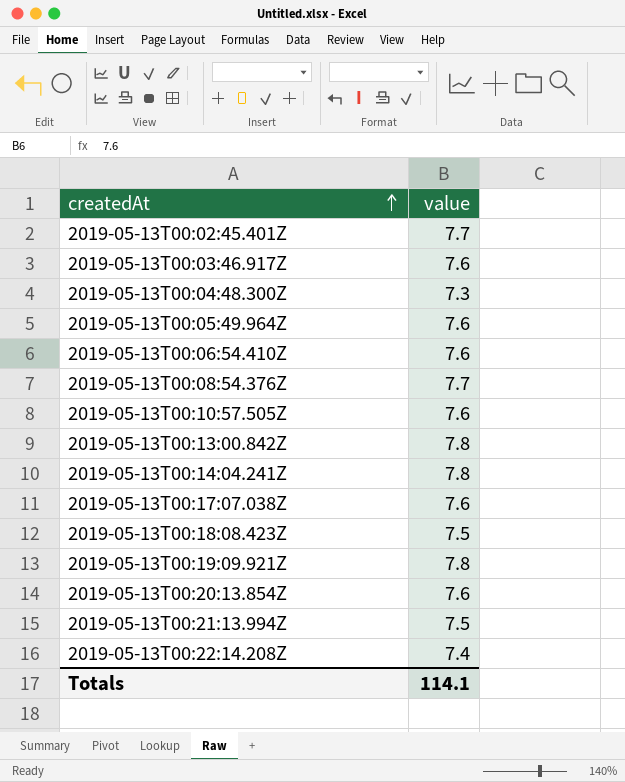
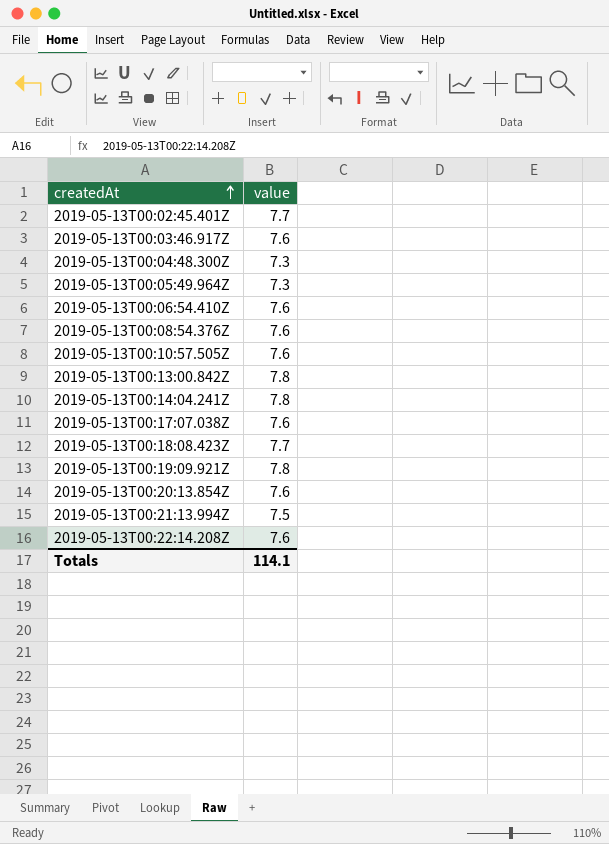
2019-05-13T00:05:49.964Z | value: 7.6 -> 7.3
2019-05-13T00:08:54.376Z | value: 7.7 -> 7.6
2019-05-13T00:18:08.423Z | value: 7.5 -> 7.7
2019-05-13T00:22:14.208Z | value: 7.4 -> 7.6

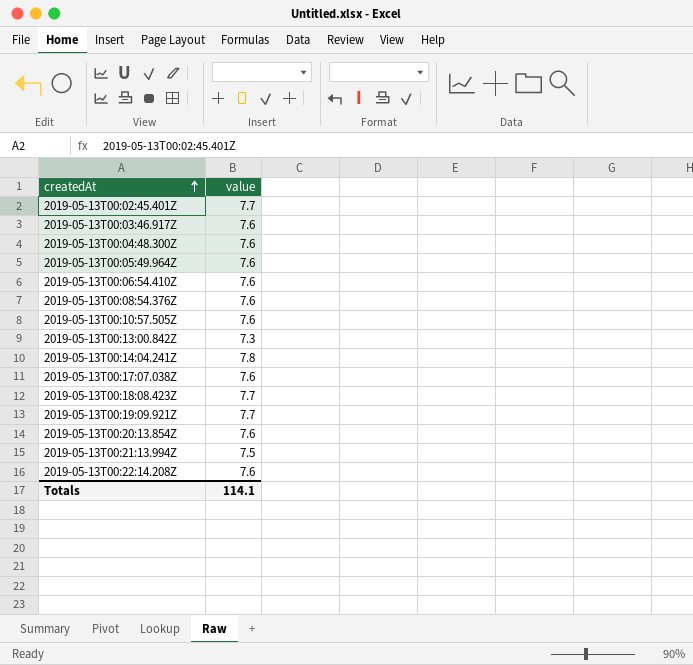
2019-05-13T00:04:48.300Z | value: 7.3 -> 7.6
2019-05-13T00:05:49.964Z | value: 7.3 -> 7.6
2019-05-13T00:13:00.842Z | value: 7.8 -> 7.3
2019-05-13T00:19:09.921Z | value: 7.8 -> 7.7

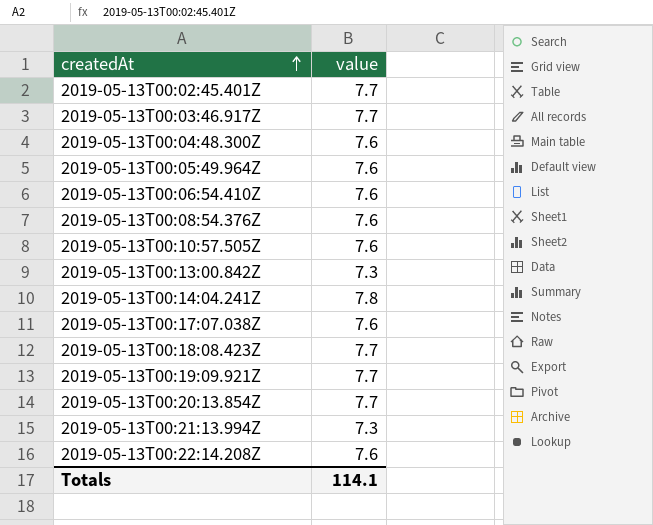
2019-05-13T00:03:46.917Z | value: 7.6 -> 7.7
2019-05-13T00:20:13.854Z | value: 7.6 -> 7.7
2019-05-13T00:21:13.994Z | value: 7.5 -> 7.3

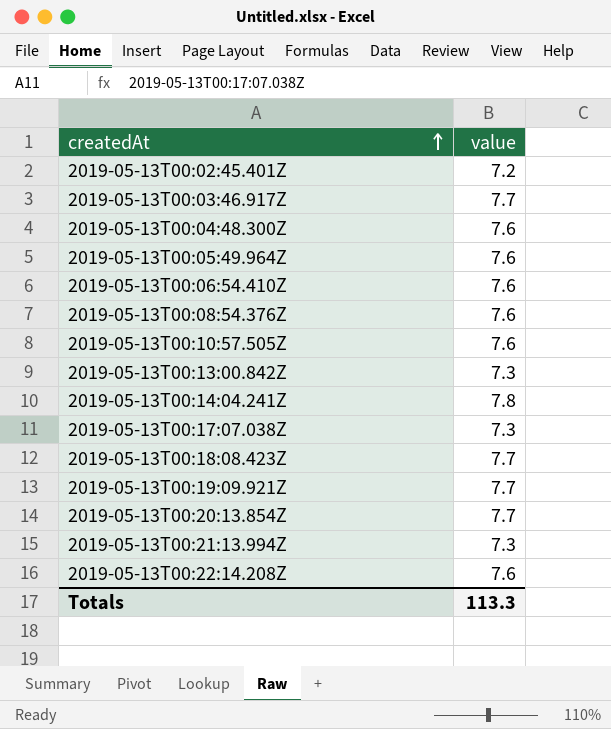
2019-05-13T00:02:45.401Z | value: 7.7 -> 7.2
2019-05-13T00:17:07.038Z | value: 7.6 -> 7.3
Totals | value: 114.1 -> 113.3

